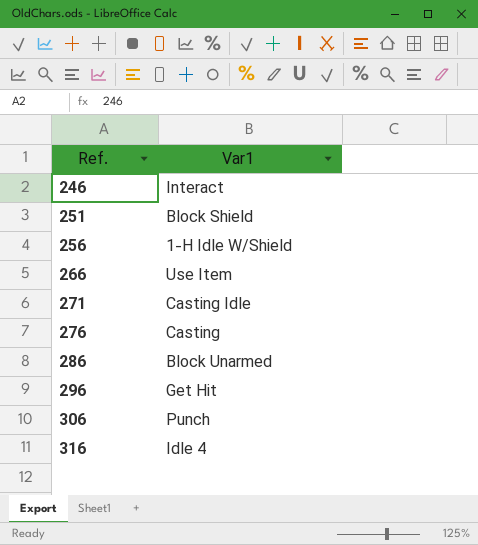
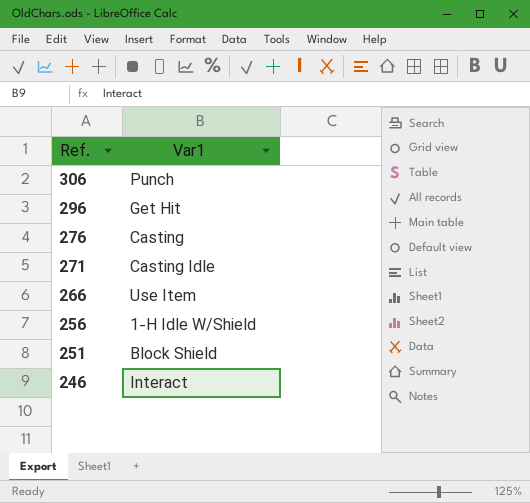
row order: Ref. ascending -> Ref. descending
row 286: Block Unarmed -> none
row 316: Idle 4 -> none

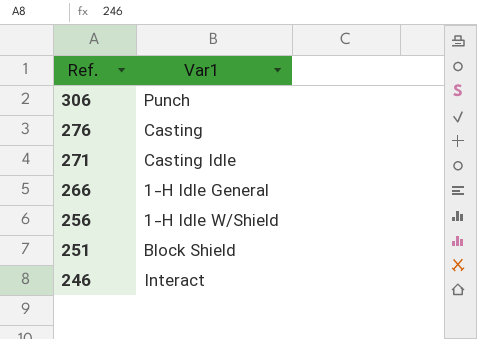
row 296: Get Hit -> none
266 | Var1: Use Item -> 1-H Idle General

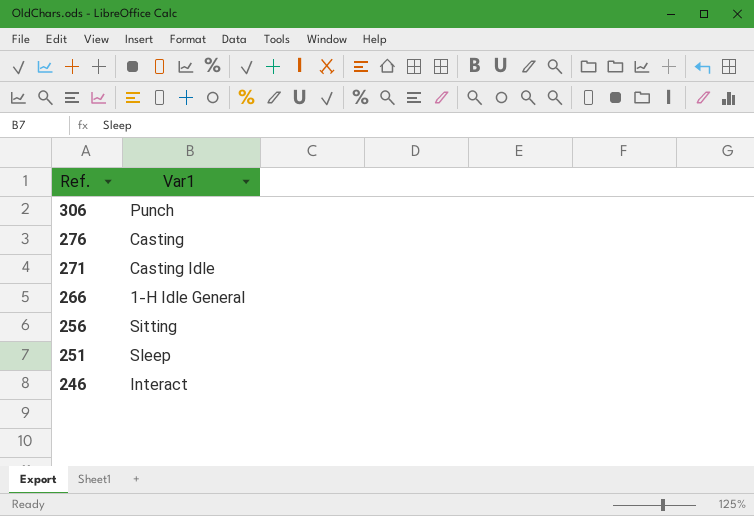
256 | Var1: 1-H Idle W/Shield -> Sitting
251 | Var1: Block Shield -> Sleep

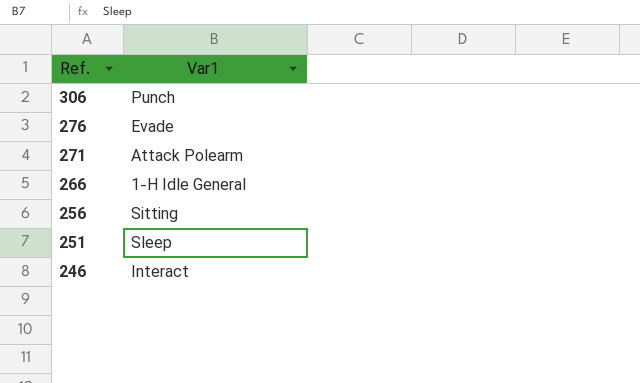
276 | Var1: Casting -> Evade
271 | Var1: Casting Idle -> Attack Polearm

